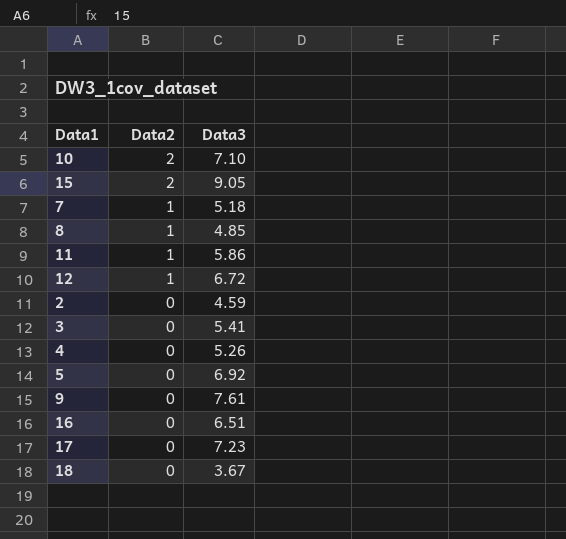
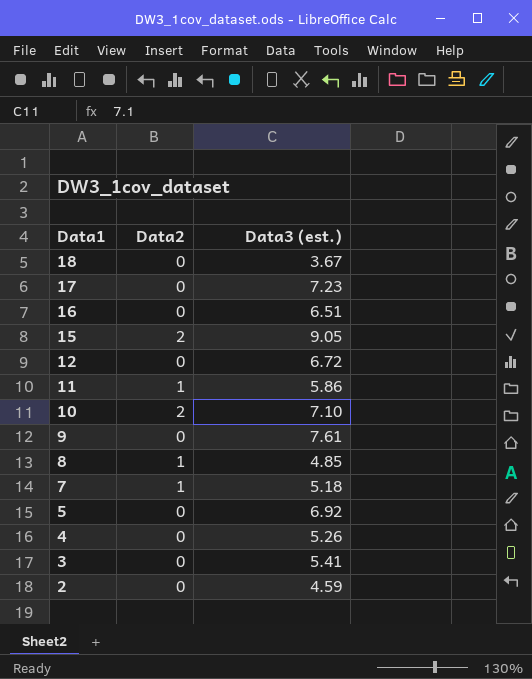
row order: Data2 descending -> Data1 descending
column name: Data3 -> Data3 (est.)
12 | Data2: 1 -> 0

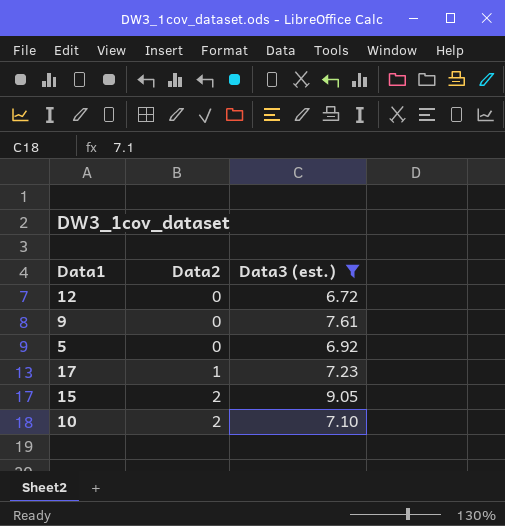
filter: none -> Data3 (est.) >= 6.72
row order: Data1 descending -> Data2 ascending
17 | Data2: 0 -> 1

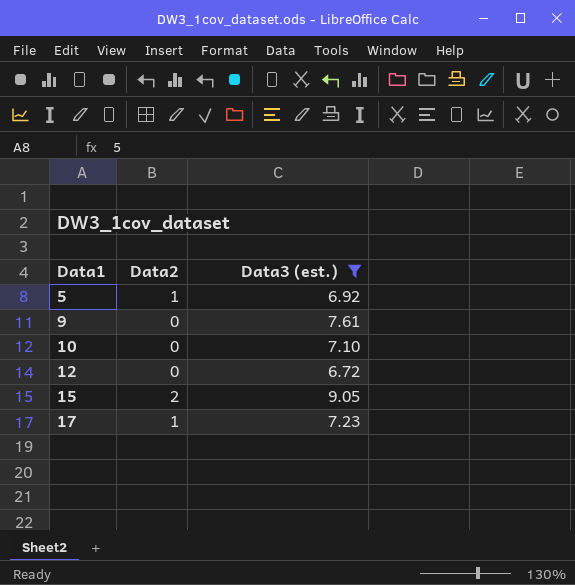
row order: Data2 ascending -> Data1 ascending
5 | Data2: 0 -> 1
10 | Data2: 2 -> 0

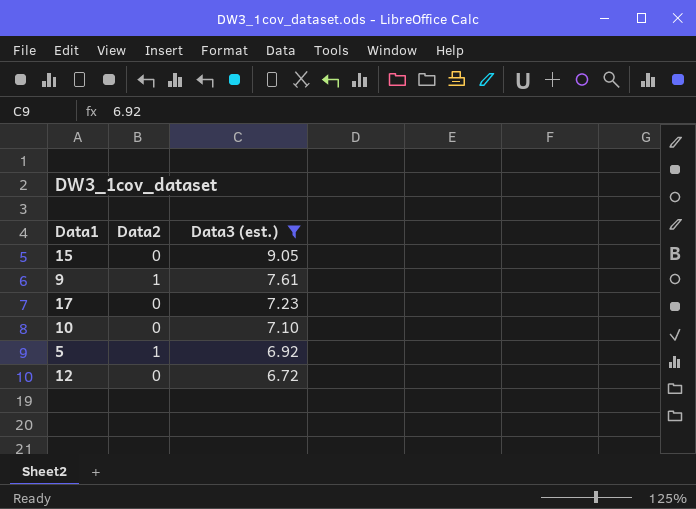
row order: Data1 ascending -> Data3 (est.) descending
15 | Data2: 2 -> 0
9 | Data2: 0 -> 1
17 | Data2: 1 -> 0

